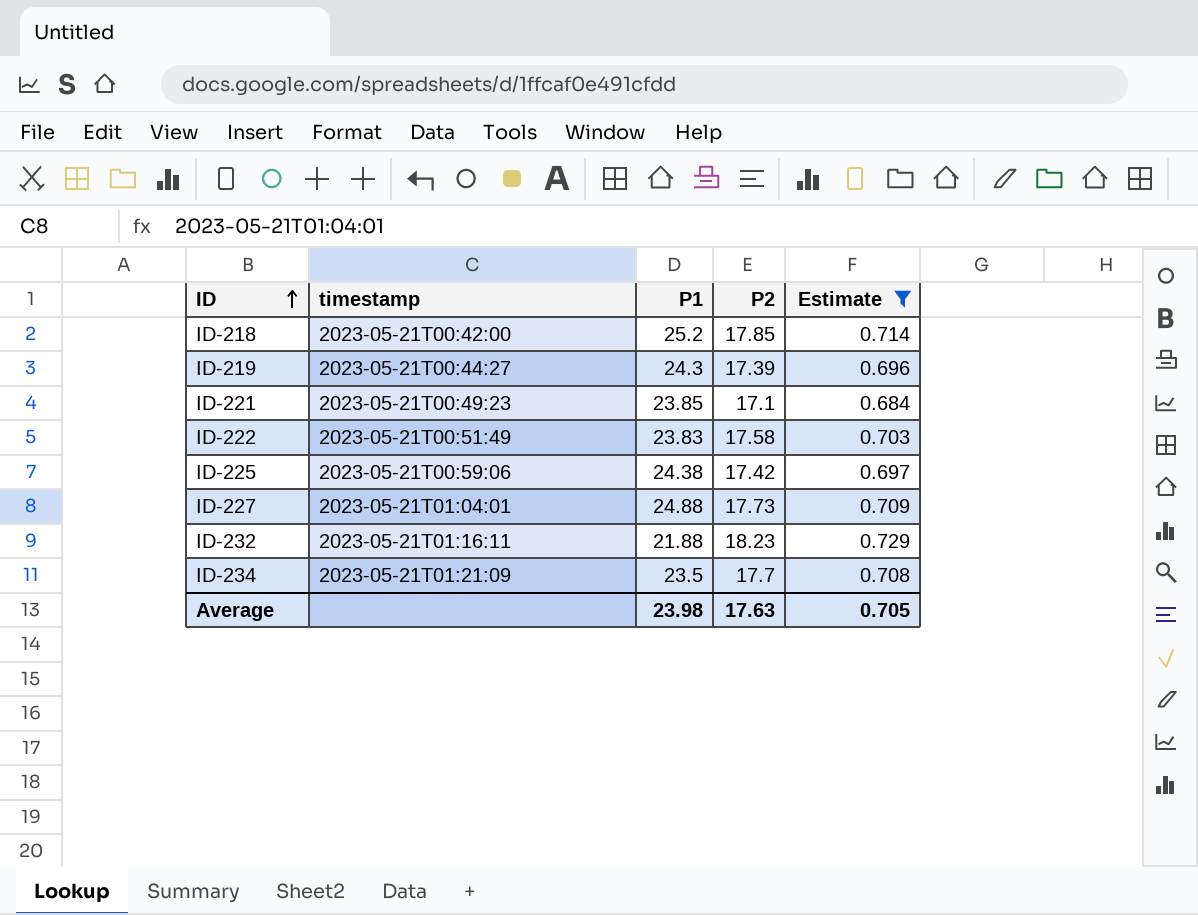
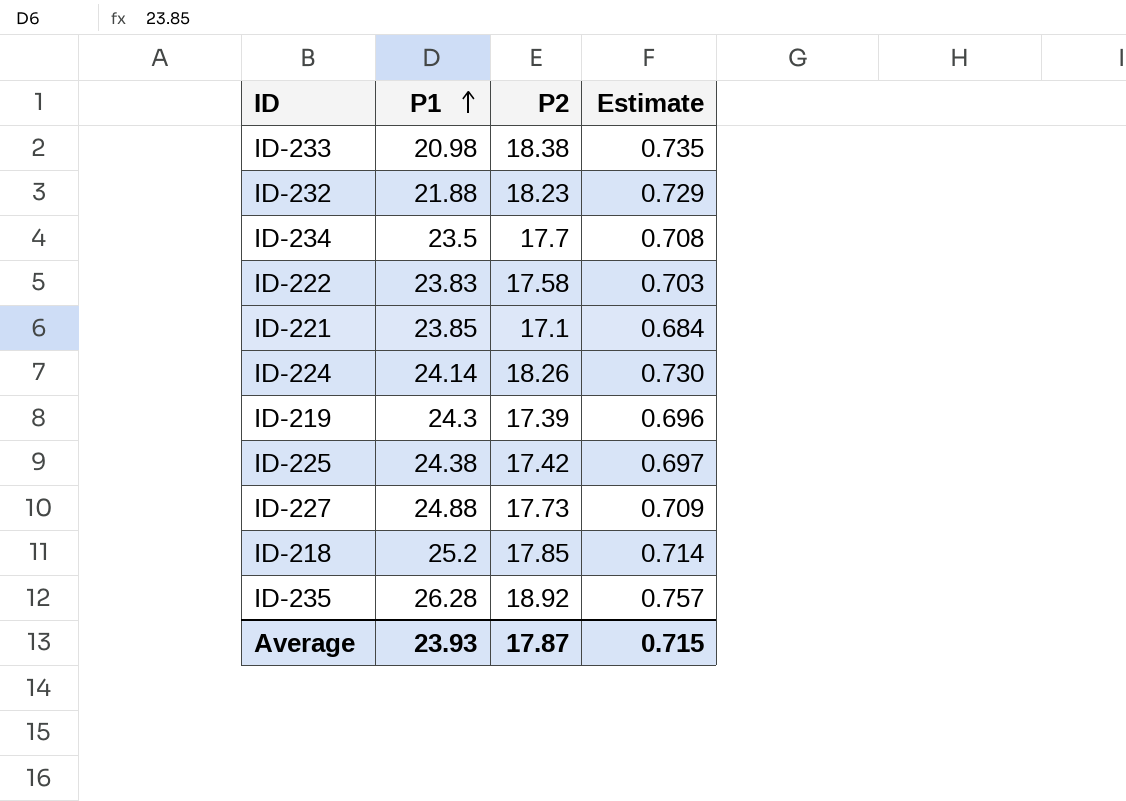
filter: Estimate <= 0.729 -> none
row order: ID ascending -> P1 ascending
column timestamp | position: 2 -> none
Average | P1: 23.98 -> 23.93
Average | P2: 17.63 -> 17.87
Average | Estimate: 0.705 -> 0.715

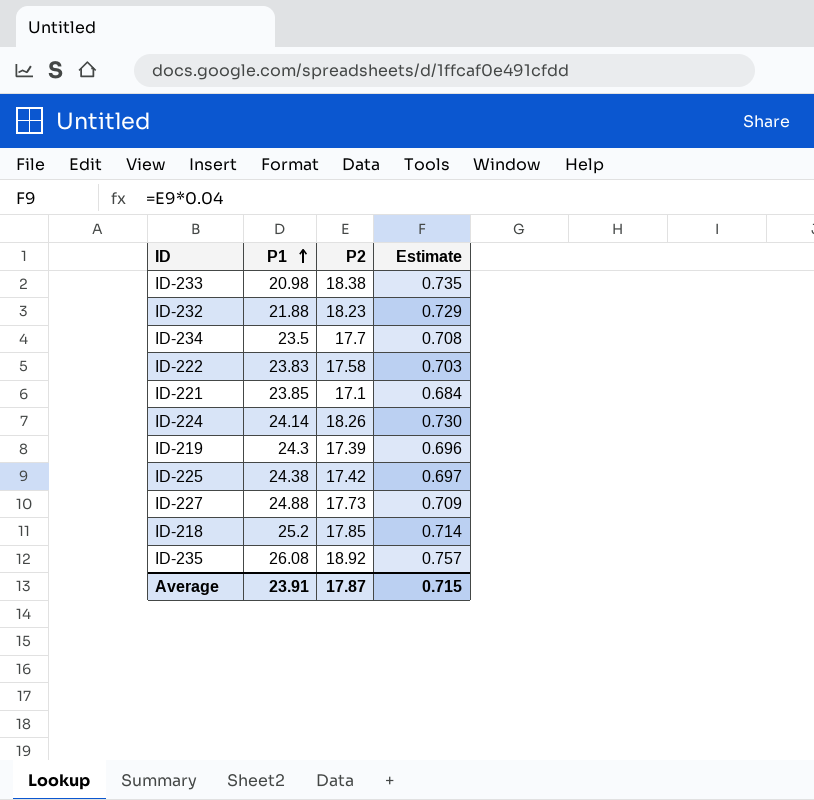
ID-235 | P1: 26.28 -> 26.08
Average | P1: 23.93 -> 23.91

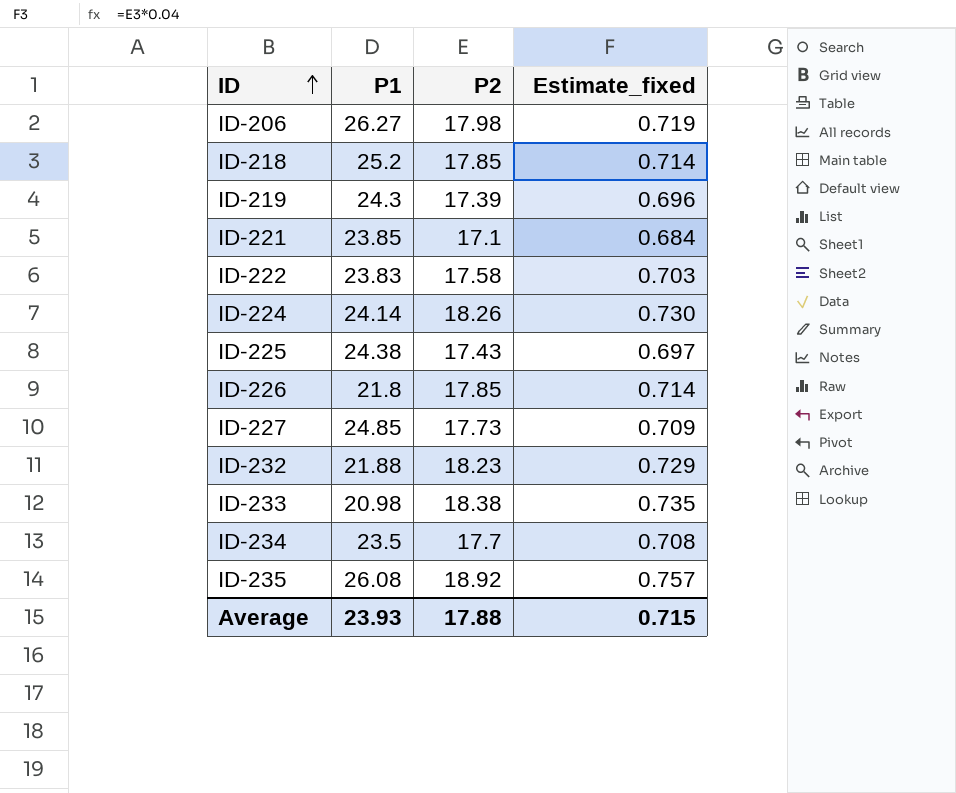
row order: P1 ascending -> ID ascending
column name: Estimate -> Estimate_fixed
row ID-206: none -> 26.27 | 17.98 | 0.719
ID-225 | P2: 17.42 -> 17.43
row ID-226: none -> 21.8 | 17.85 | 0.714
ID-227 | P1: 24.88 -> 24.85
Average | P1: 23.91 -> 23.93
Average | P2: 17.87 -> 17.88

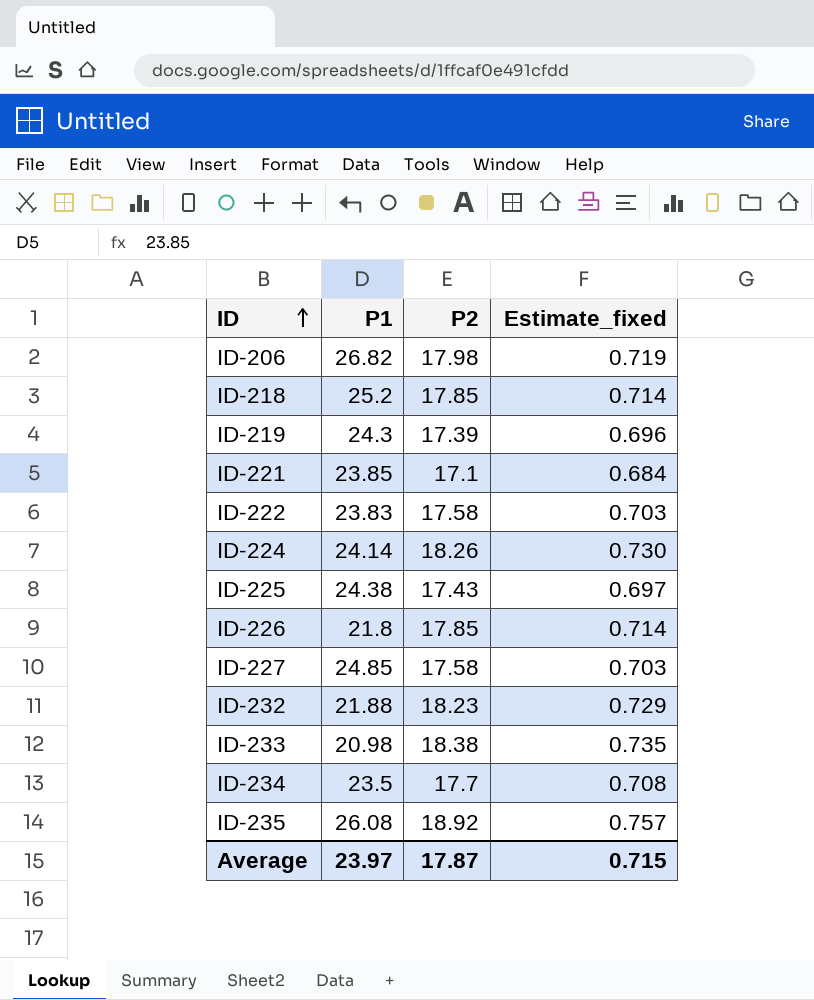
ID-206 | P1: 26.27 -> 26.82
ID-227 | P2: 17.73 -> 17.58
ID-227 | Estimate_fixed: 0.709 -> 0.703
Average | P1: 23.93 -> 23.97
Average | P2: 17.88 -> 17.87

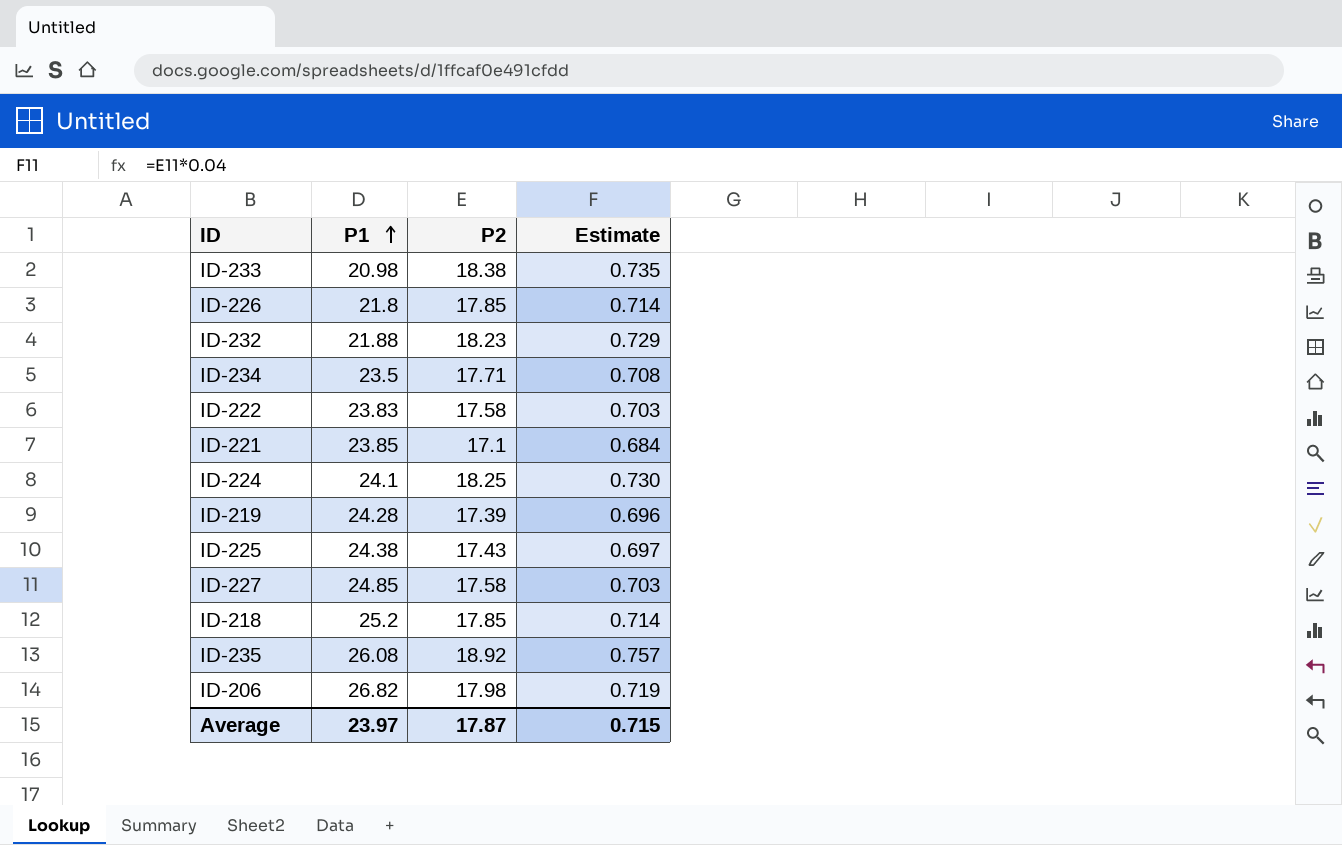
row order: ID ascending -> P1 ascending
column name: Estimate_fixed -> Estimate
ID-234 | P2: 17.7 -> 17.71
ID-224 | P1: 24.14 -> 24.1
ID-224 | P2: 18.26 -> 18.25
ID-219 | P1: 24.3 -> 24.28

